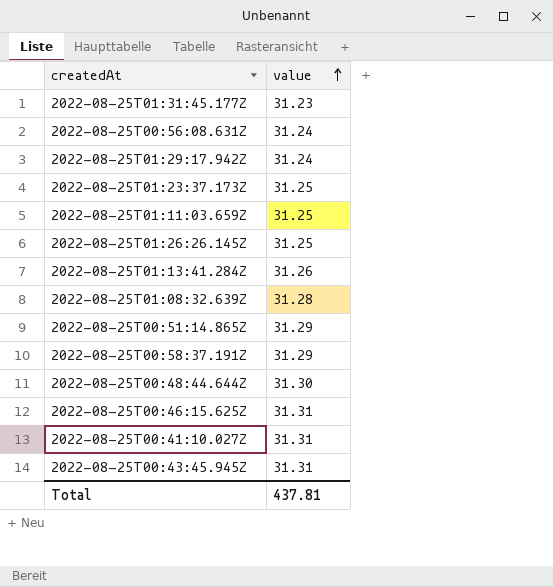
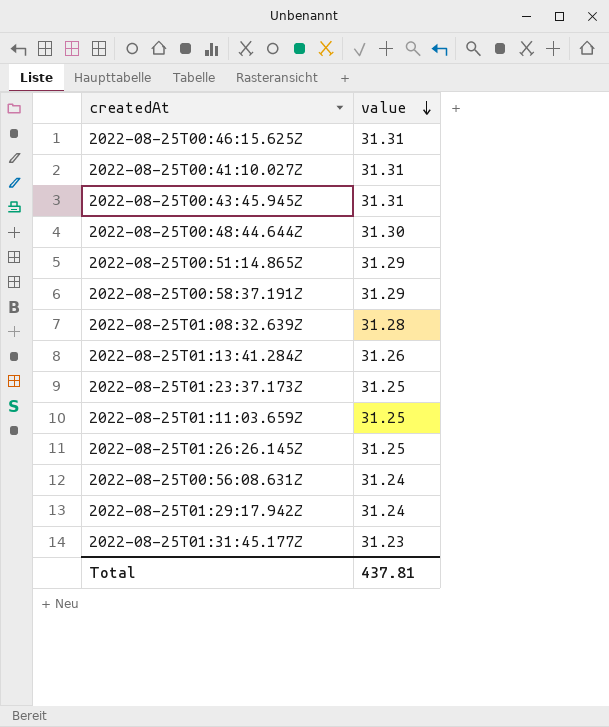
row order: value ascending -> value descending

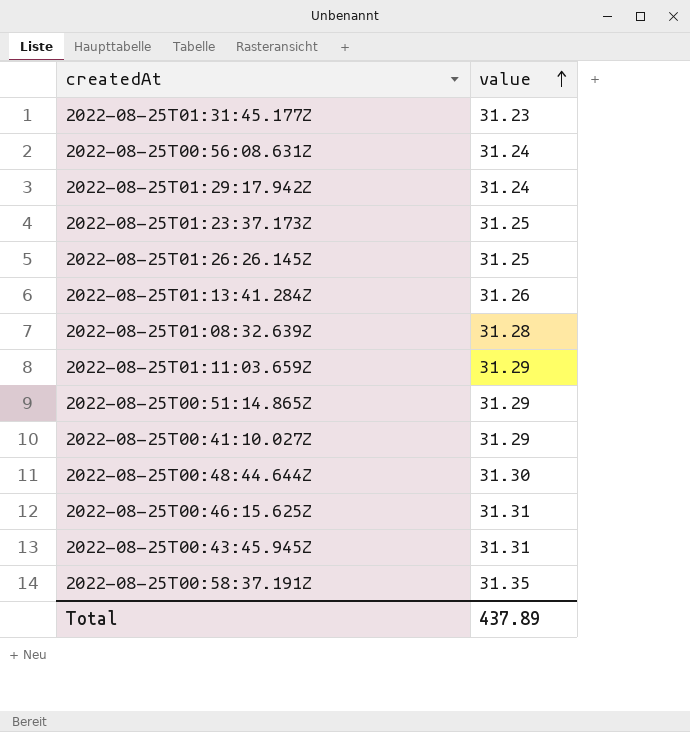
row order: value descending -> value ascending
2022-08-25T01:11:03.659Z | value: 31.25 -> 31.29
2022-08-25T00:41:10.027Z | value: 31.31 -> 31.29
2022-08-25T00:58:37.191Z | value: 31.29 -> 31.35
Total | value: 437.81 -> 437.89

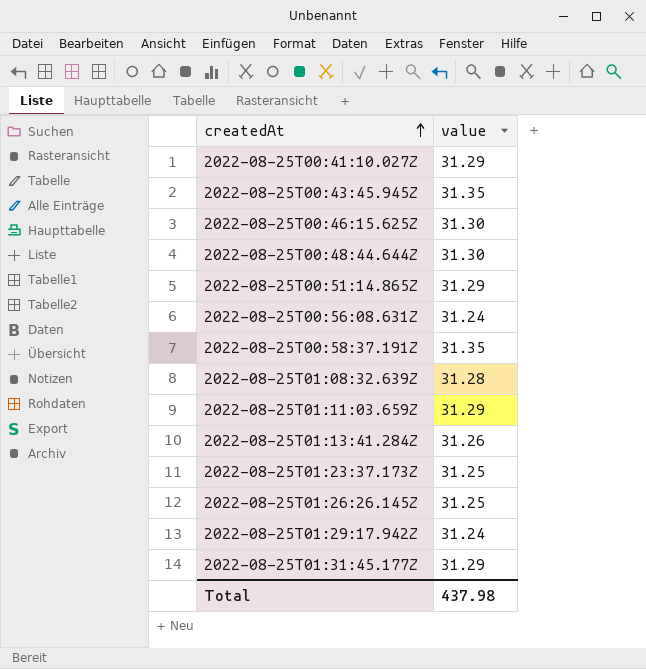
row order: value ascending -> createdAt ascending
2022-08-25T00:43:45.945Z | value: 31.31 -> 31.35
2022-08-25T00:46:15.625Z | value: 31.31 -> 31.30
2022-08-25T01:31:45.177Z | value: 31.23 -> 31.29
Total | value: 437.89 -> 437.98

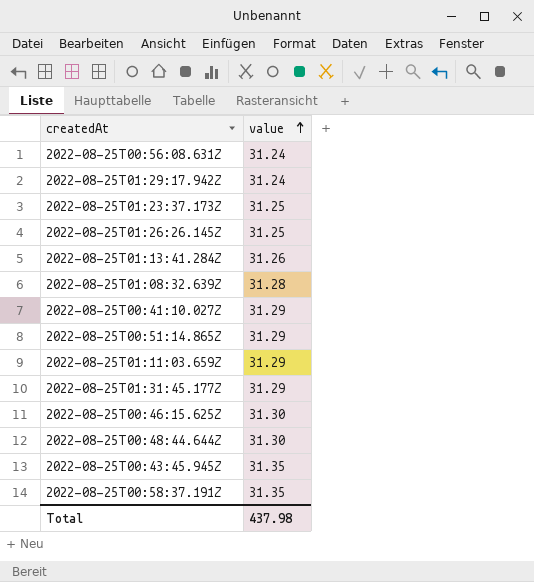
row order: createdAt ascending -> value ascending

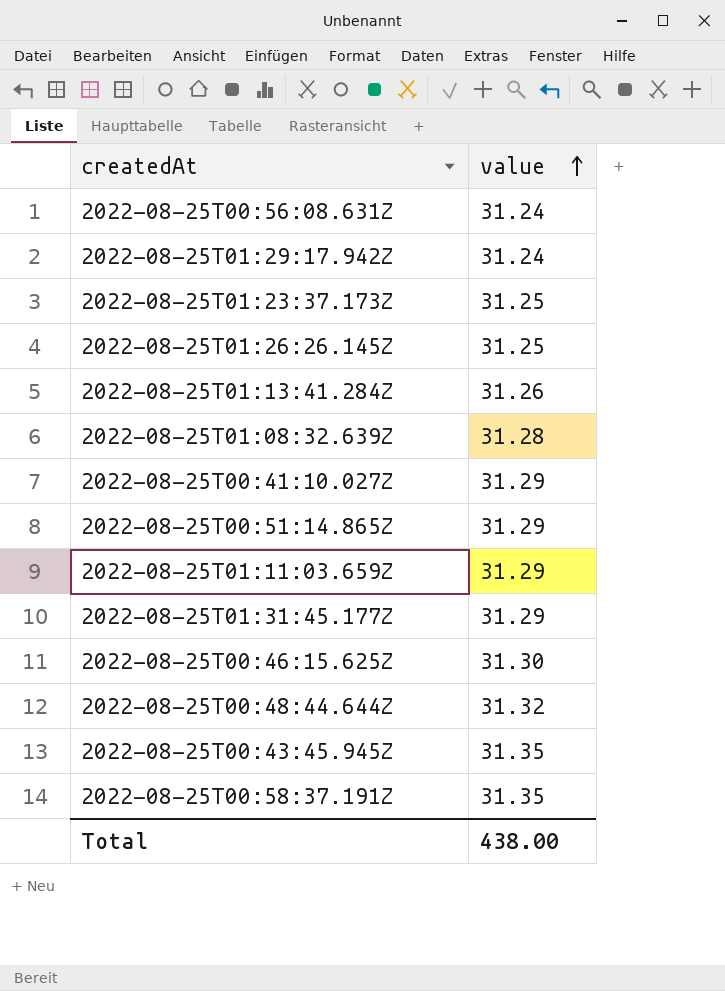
2022-08-25T00:48:44.644Z | value: 31.30 -> 31.32
Total | value: 437.98 -> 438.00

